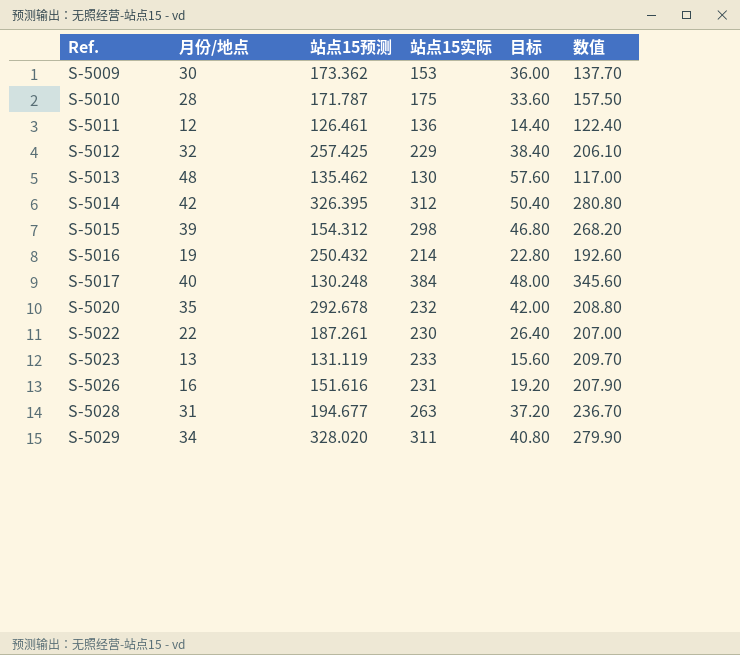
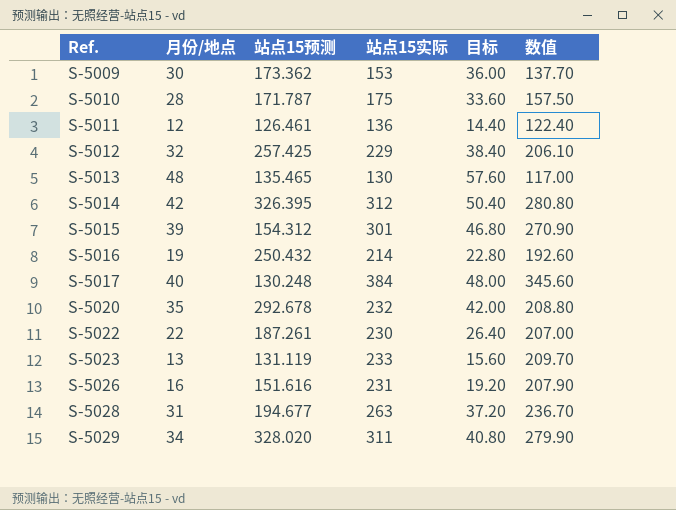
S-5013 | 站点15预测: 135.462 -> 135.465
S-5015 | 站点15实际: 298 -> 301
S-5015 | 数值: 268.20 -> 270.90

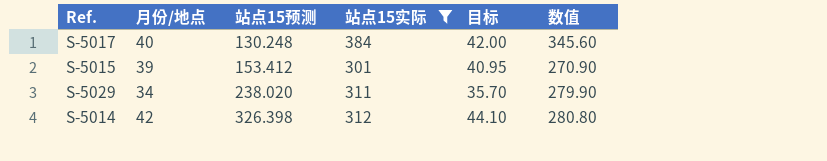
filter: none -> 站点15实际 >= 301
row order: Ref. ascending -> 站点15预测 ascending
column 目标 | formula: [月份/地点] * 1.2 -> [月份/地点] * 1.05
S-5015 | 站点15预测: 154.312 -> 153.412
S-5029 | 站点15预测: 328.020 -> 238.020
S-5014 | 站点15预测: 326.395 -> 326.398

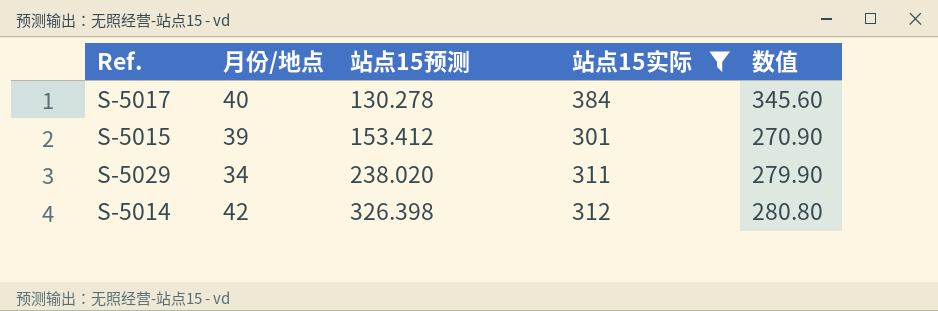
column 目标 | formula: [月份/地点] * 1.05 -> none
S-5017 | 站点15预测: 130.248 -> 130.278

